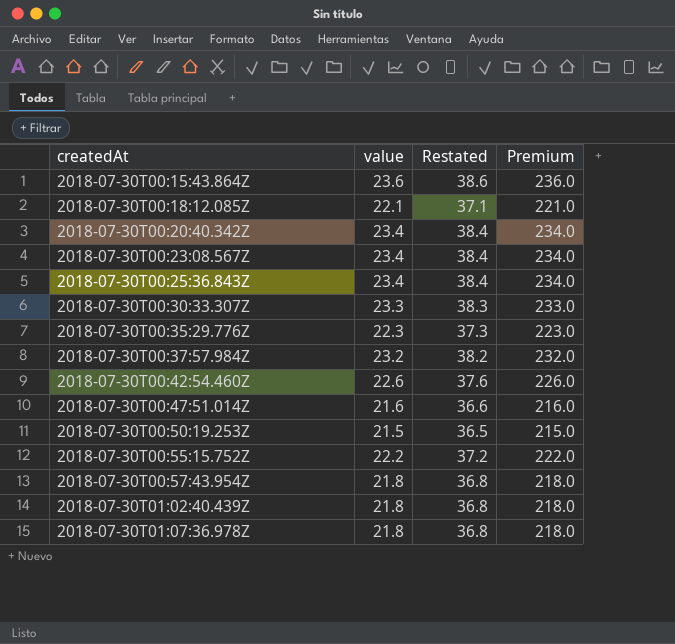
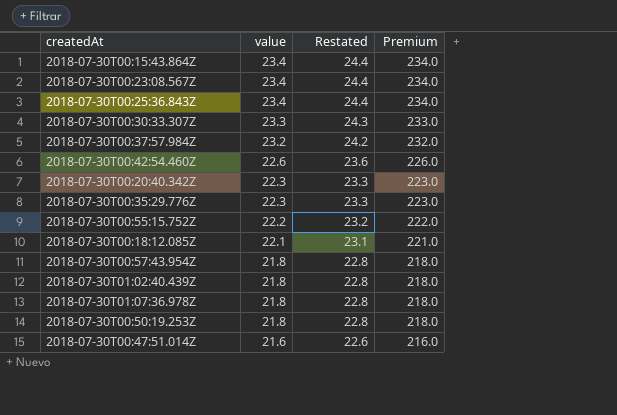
row order: createdAt ascending -> value descending
column Restated | formula: [value] + 15 -> [value] + 1
2018-07-30T00:15:43.864Z | value: 23.6 -> 23.4
2018-07-30T00:15:43.864Z | Premium: 236.0 -> 234.0
2018-07-30T00:20:40.342Z | value: 23.4 -> 22.3
2018-07-30T00:20:40.342Z | Premium: 234.0 -> 223.0
2018-07-30T00:50:19.253Z | value: 21.5 -> 21.8
2018-07-30T00:50:19.253Z | Premium: 215.0 -> 218.0

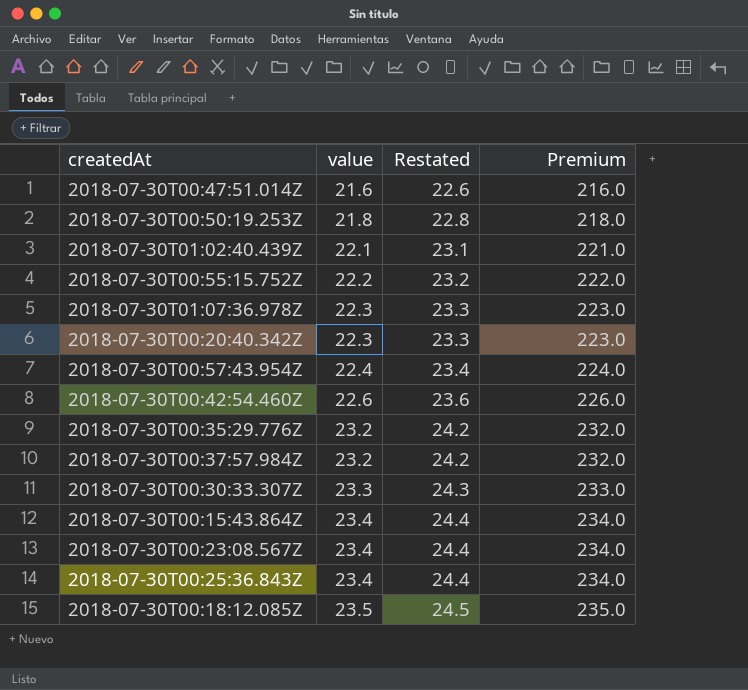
row order: value descending -> value ascending
2018-07-30T01:02:40.439Z | value: 21.8 -> 22.1
2018-07-30T01:02:40.439Z | Restated: 22.8 -> 23.1
2018-07-30T01:02:40.439Z | Premium: 218.0 -> 221.0
2018-07-30T01:07:36.978Z | value: 21.8 -> 22.3
2018-07-30T01:07:36.978Z | Restated: 22.8 -> 23.3
2018-07-30T01:07:36.978Z | Premium: 218.0 -> 223.0
2018-07-30T00:57:43.954Z | value: 21.8 -> 22.4
2018-07-30T00:57:43.954Z | Restated: 22.8 -> 23.4
2018-07-30T00:57:43.954Z | Premium: 218.0 -> 224.0
2018-07-30T00:35:29.776Z | value: 22.3 -> 23.2
2018-07-30T00:35:29.776Z | Restated: 23.3 -> 24.2
2018-07-30T00:35:29.776Z | Premium: 223.0 -> 232.0
2018-07-30T00:18:12.085Z | value: 22.1 -> 23.5
2018-07-30T00:18:12.085Z | Restated: 23.1 -> 24.5
2018-07-30T00:18:12.085Z | Premium: 221.0 -> 235.0

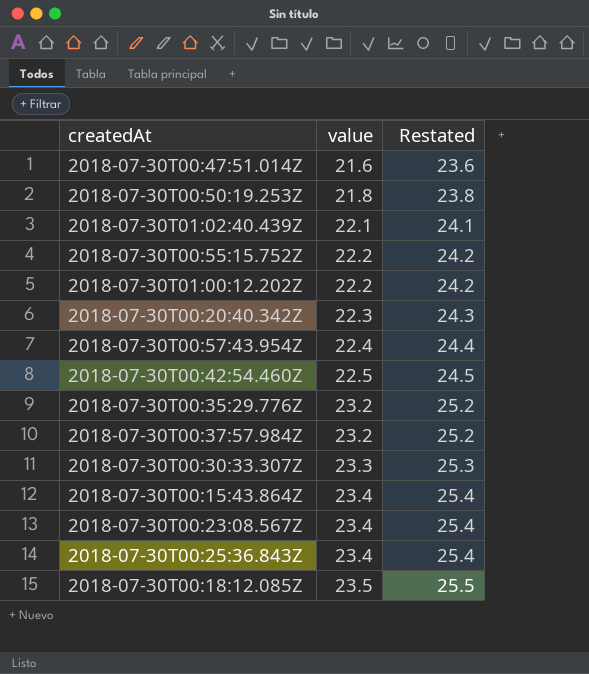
column Premium | formula: [value] * 10 -> none
column Restated | formula: [value] + 1 -> [value] + 2
row 2018-07-30T01:07:36.978Z: 22.3 | 23.3 | 223.0 -> none
row 2018-07-30T01:00:12.202Z: none -> 22.2 | 24.2
2018-07-30T00:42:54.460Z | value: 22.6 -> 22.5

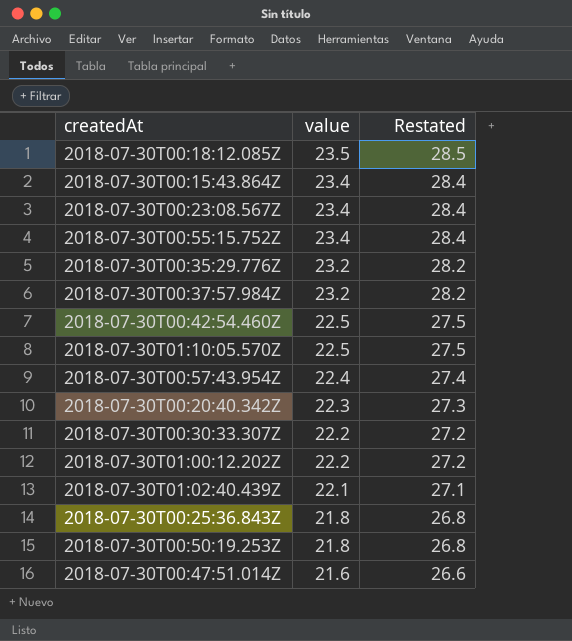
row order: value ascending -> value descending
column Restated | formula: [value] + 2 -> [value] + 5
2018-07-30T00:55:15.752Z | value: 22.2 -> 23.4
row 2018-07-30T01:10:05.570Z: none -> 22.5 | 27.5
2018-07-30T00:30:33.307Z | value: 23.3 -> 22.2
2018-07-30T00:25:36.843Z | value: 23.4 -> 21.8

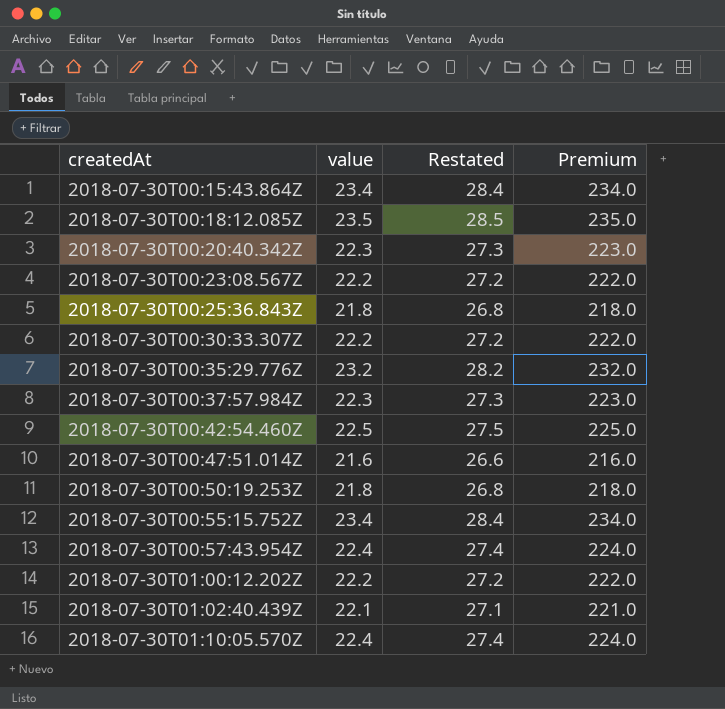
row order: value descending -> createdAt ascending
column Premium | formula: none -> [value] * 10
2018-07-30T00:23:08.567Z | value: 23.4 -> 22.2
2018-07-30T00:23:08.567Z | Restated: 28.4 -> 27.2
2018-07-30T00:37:57.984Z | value: 23.2 -> 22.3
2018-07-30T00:37:57.984Z | Restated: 28.2 -> 27.3
2018-07-30T01:10:05.570Z | value: 22.5 -> 22.4
2018-07-30T01:10:05.570Z | Restated: 27.5 -> 27.4

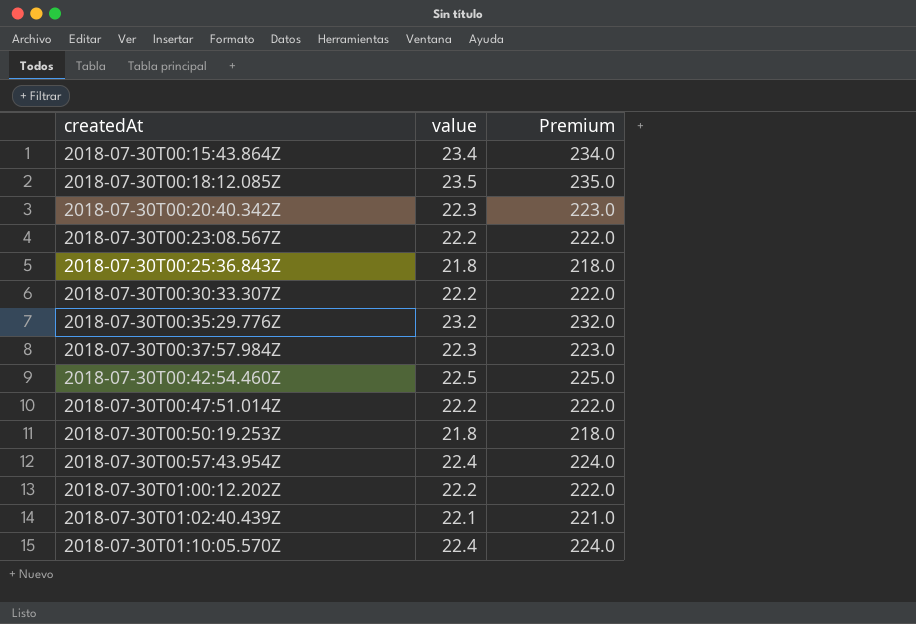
column Restated | formula: [value] + 5 -> none
row 2018-07-30T00:55:15.752Z: 23.4 | 28.4 | 234.0 -> none
2018-07-30T00:47:51.014Z | value: 21.6 -> 22.2
2018-07-30T00:47:51.014Z | Premium: 216.0 -> 222.0

